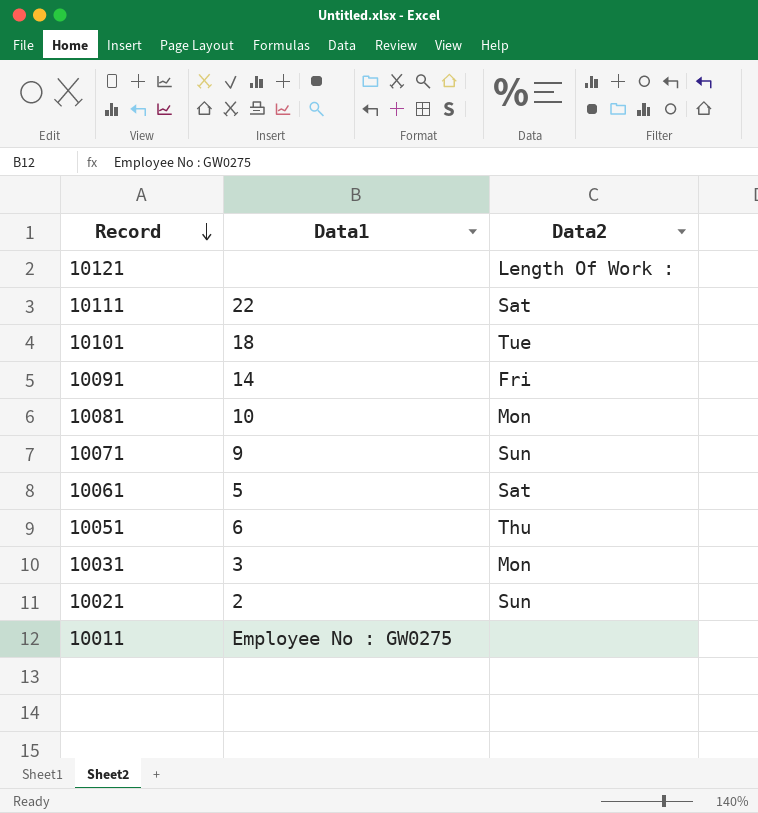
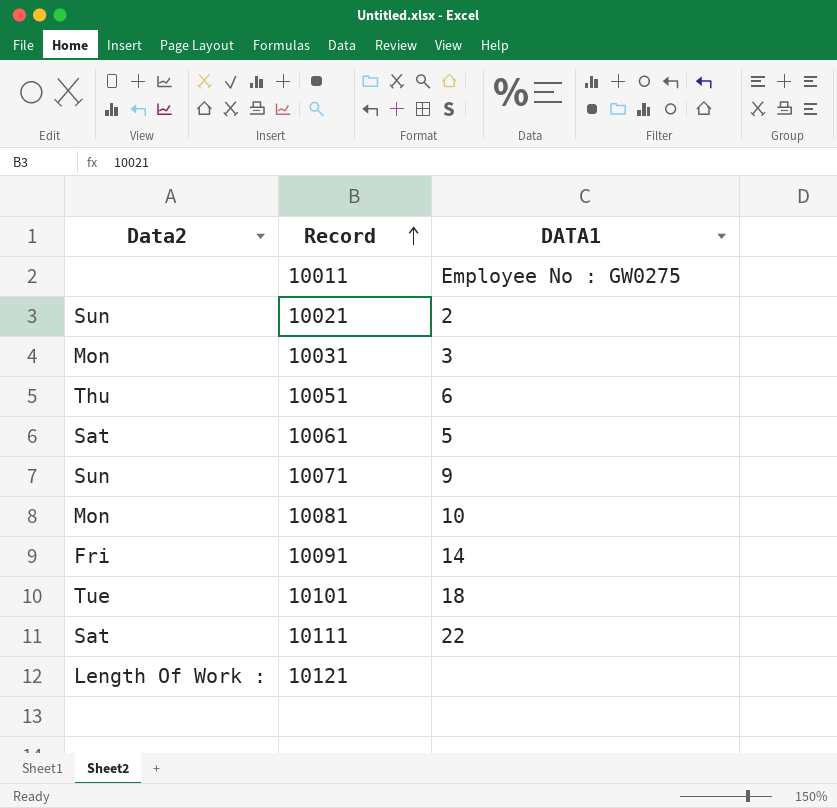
row order: Record descending -> Record ascending
column Data2 | position: 3 -> 1
column name: Data1 -> DATA1

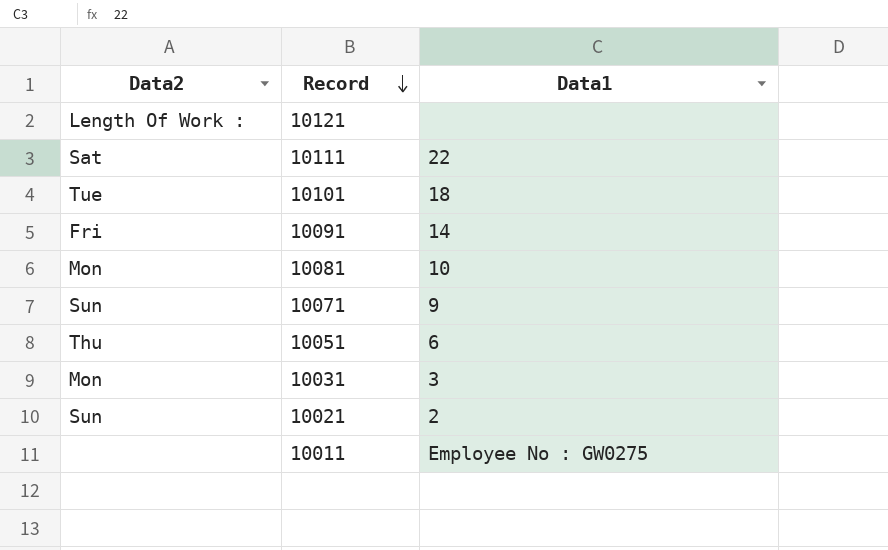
row order: Record ascending -> Record descending
column name: DATA1 -> Data1
row 10061: Sat | 5 -> none

